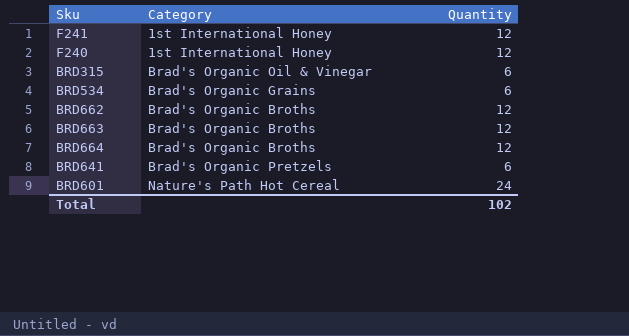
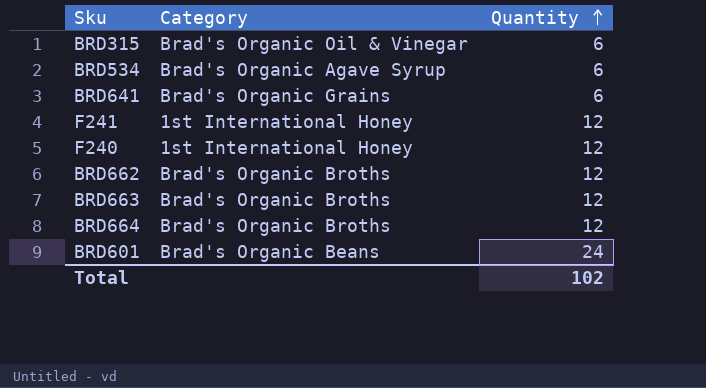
row order: none -> Quantity ascending
BRD534 | Category: Brad's Organic Grains -> Brad's Organic Agave Syrup
BRD641 | Category: Brad's Organic Pretzels -> Brad's Organic Grains
BRD601 | Category: Nature's Path Hot Cereal -> Brad's Organic Beans

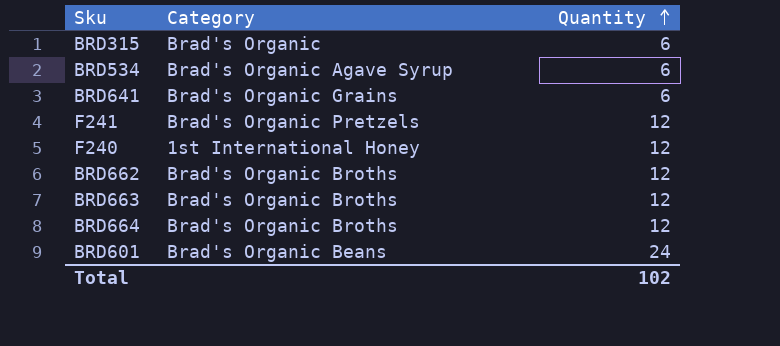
BRD315 | Category: Brad's Organic Oil & Vinegar -> Brad's Organic
F241 | Category: 1st International Honey -> Brad's Organic Pretzels

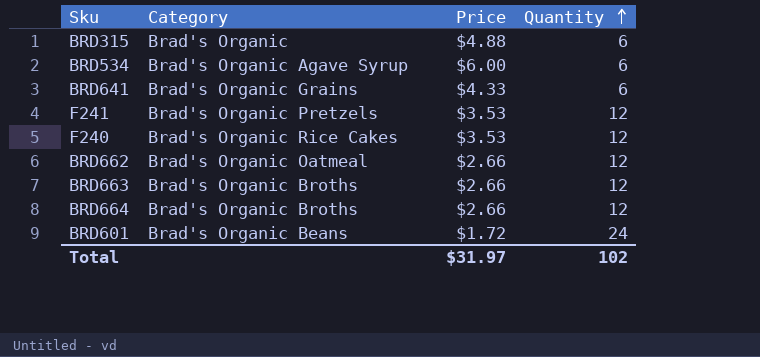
column Price | position: none -> 3
F240 | Category: 1st International Honey -> Brad's Organic Rice Cakes
BRD662 | Category: Brad's Organic Broths -> Brad's Organic Oatmeal

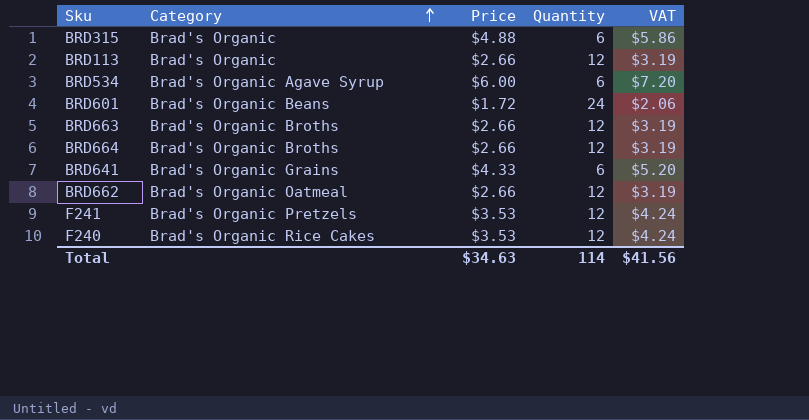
row order: Quantity ascending -> Category ascending
column VAT | formula: none -> [Price] * 1.2
row BRD113: none -> Brad's Organic | $2.66 | 12 | $3.19
Total | Price: $31.97 -> $34.63
Total | Quantity: 102 -> 114

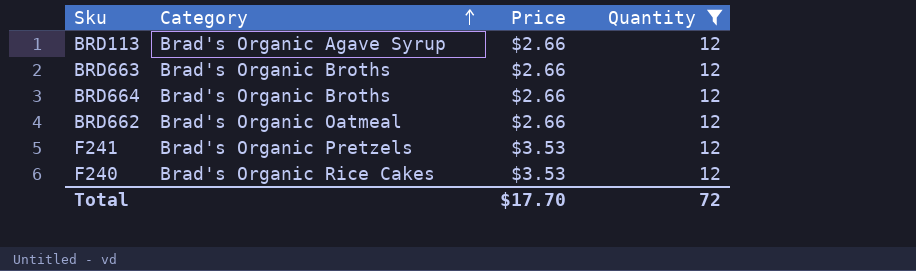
filter: none -> Quantity = 12
column VAT | formula: [Price] * 1.2 -> none
BRD113 | Category: Brad's Organic -> Brad's Organic Agave Syrup
Total | Price: $34.63 -> $17.70
Total | Quantity: 114 -> 72

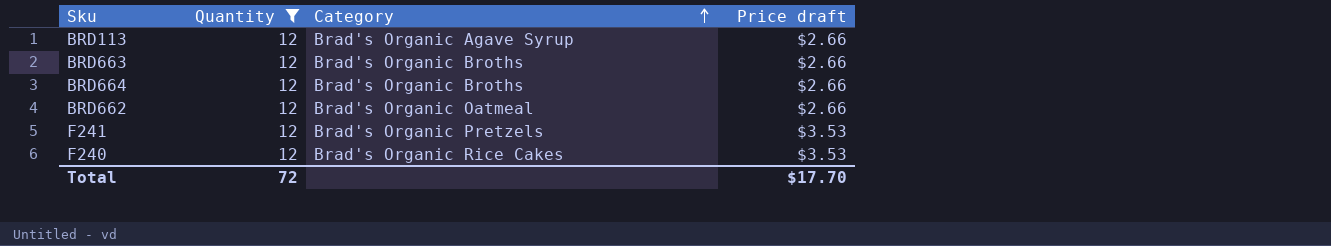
column Quantity | position: 4 -> 2
column name: Price -> Price draft

